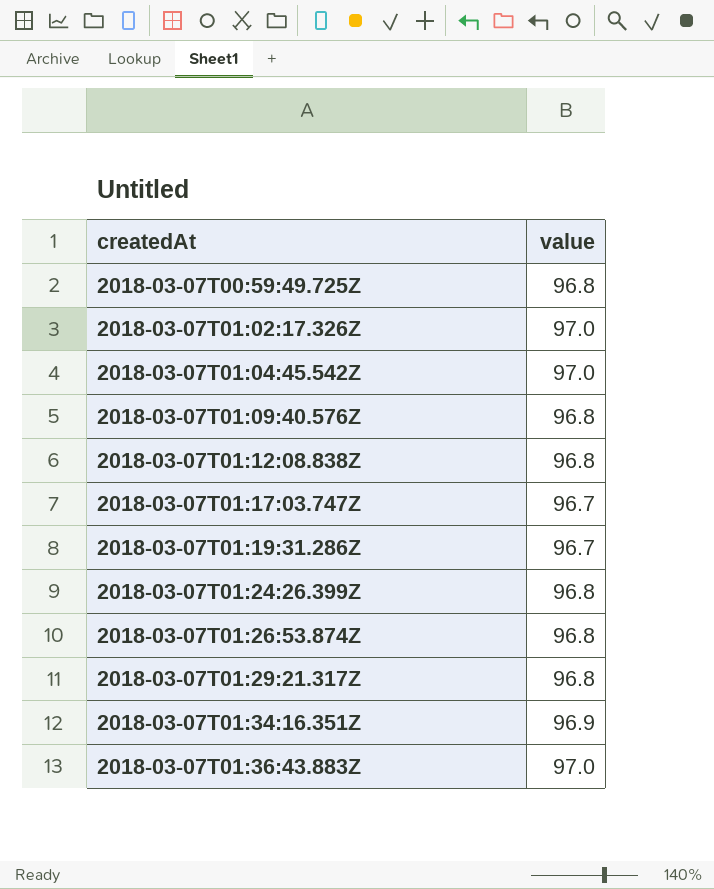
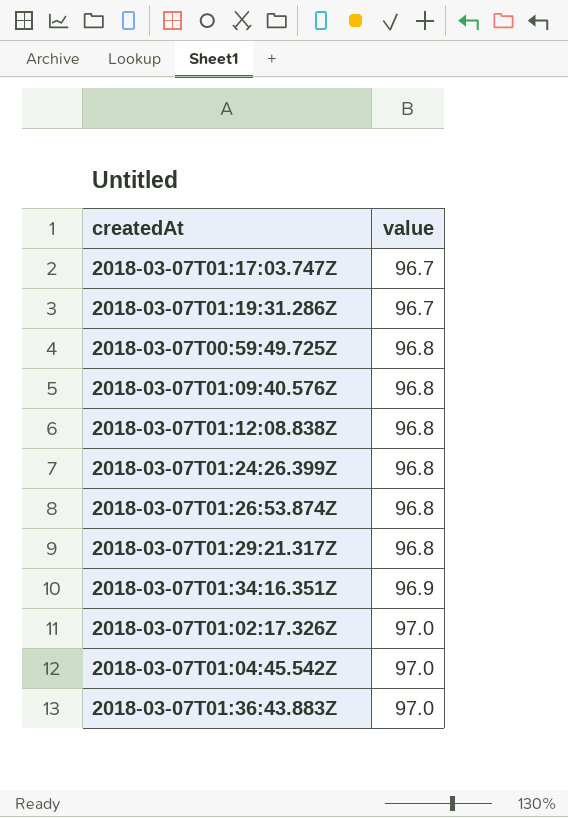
row order: createdAt ascending -> value ascending

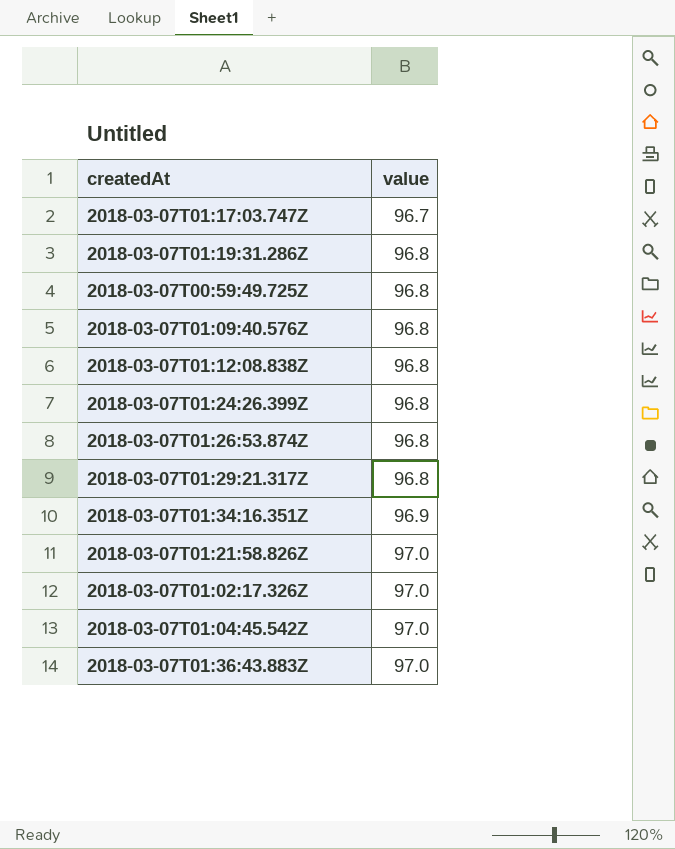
2018-03-07T01:19:31.286Z | value: 96.7 -> 96.8
row 2018-03-07T01:21:58.826Z: none -> 97.0

